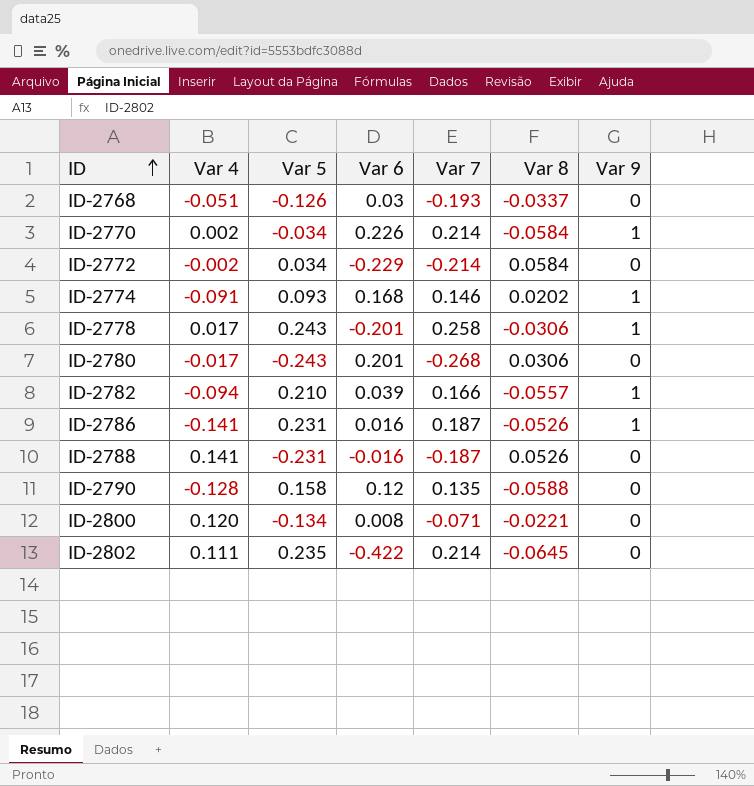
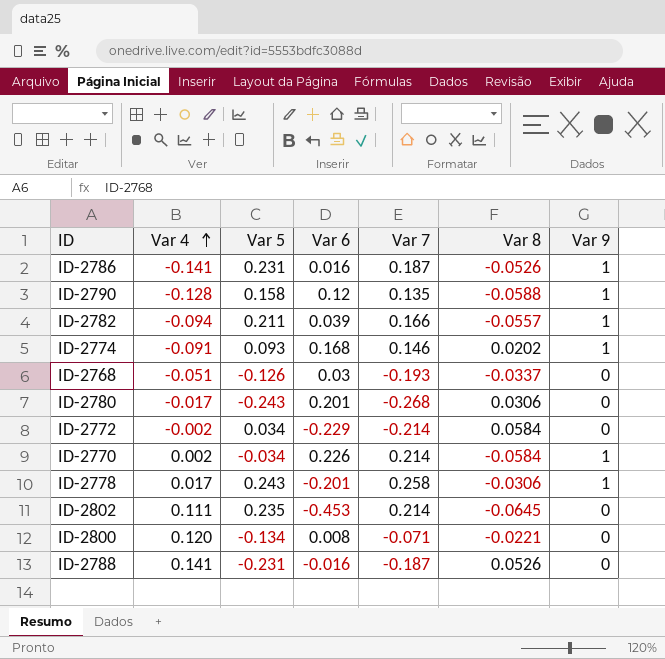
row order: ID ascending -> Var 4 ascending
ID-2790 | Var 9: 0 -> 1
ID-2782 | Var 5: 0.210 -> 0.211
ID-2802 | Var 6: -0.422 -> -0.453

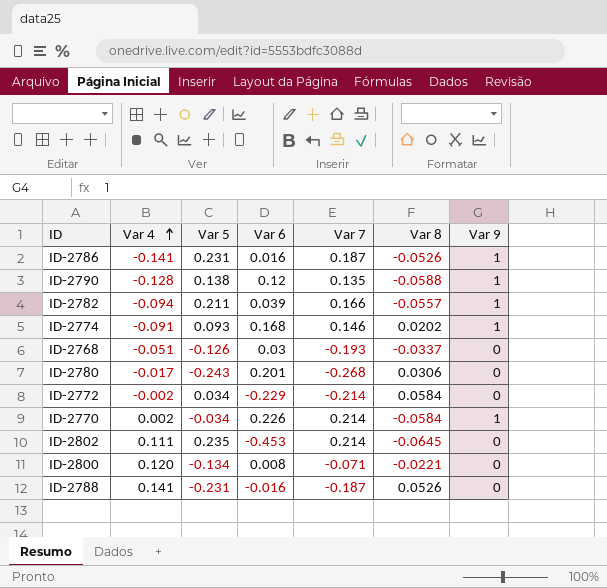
row ID-2778: 0.017 | 0.243 | -0.201 | 0.258 | -0.0306 | 1 -> none
ID-2790 | Var 5: 0.158 -> 0.138

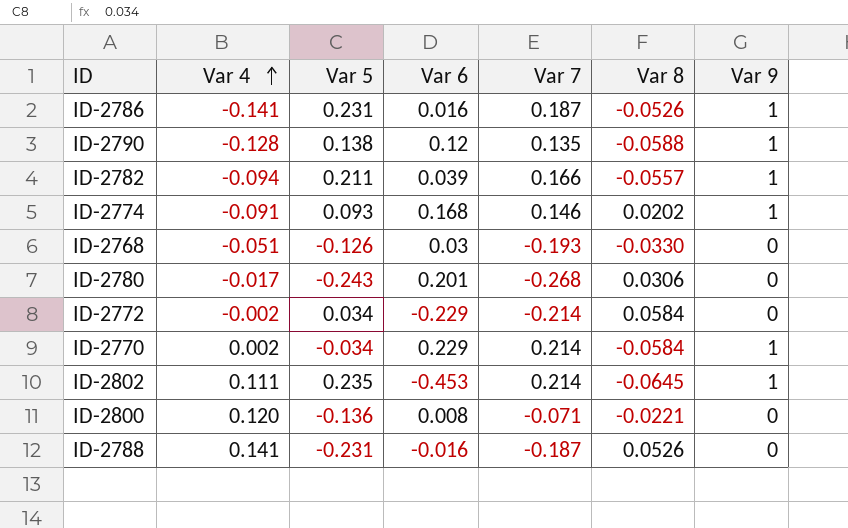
ID-2768 | Var 8: -0.0337 -> -0.0330
ID-2770 | Var 6: 0.226 -> 0.229
ID-2802 | Var 9: 0 -> 1
ID-2800 | Var 5: -0.134 -> -0.136

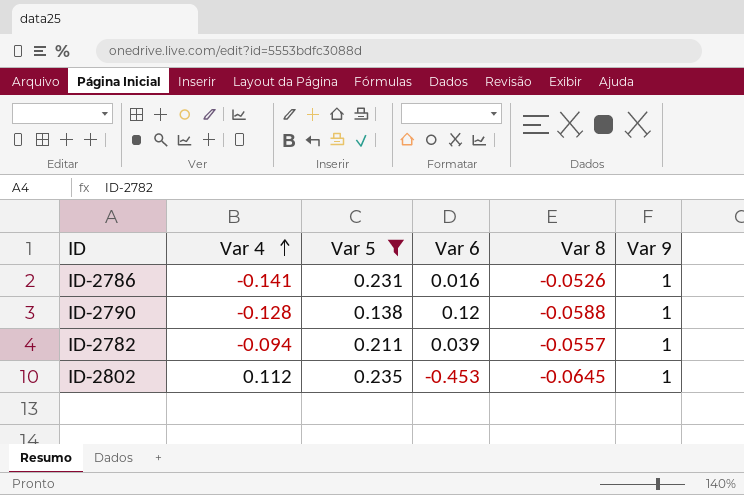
filter: none -> Var 5 >= 0.138
column Var 7 | position: 5 -> none
ID-2802 | Var 4: 0.111 -> 0.112

